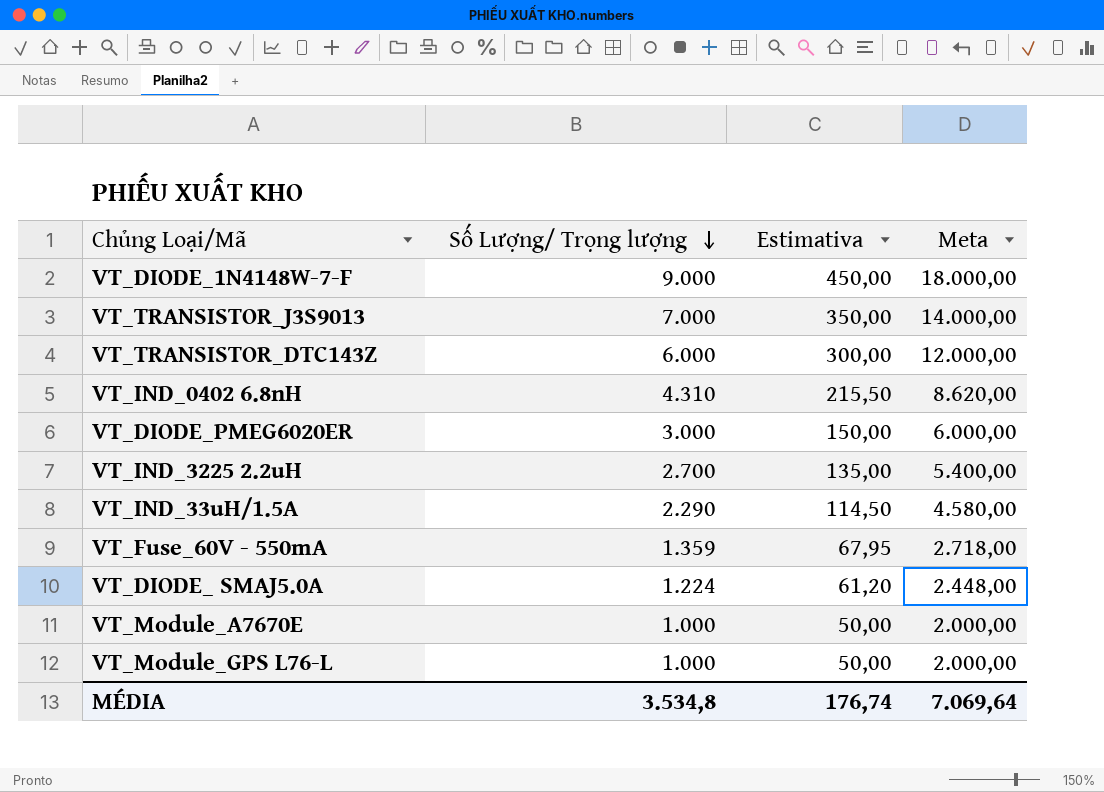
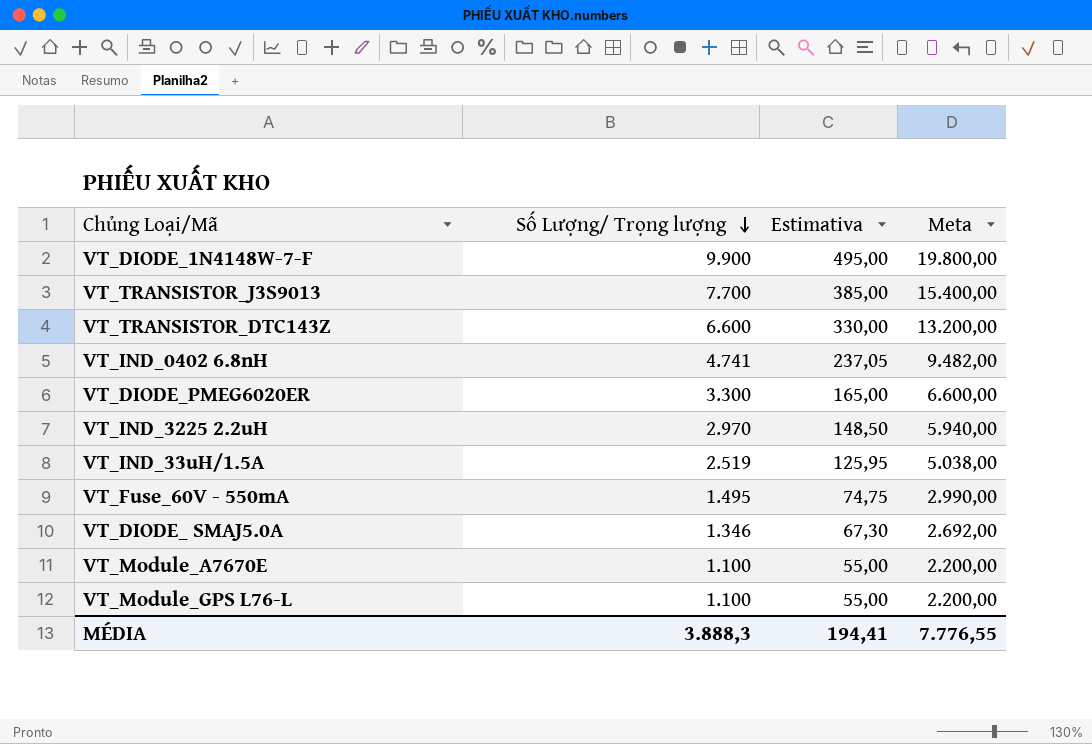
VT_DIODE_1N4148W-7-F | Số Lượng/ Trọng lượng: 9.000 -> 9.900
VT_DIODE_1N4148W-7-F | Estimativa: 450,00 -> 495,00
VT_DIODE_1N4148W-7-F | Meta: 18.000,00 -> 19.800,00
VT_TRANSISTOR_J3S9013 | Số Lượng/ Trọng lượng: 7.000 -> 7.700
VT_TRANSISTOR_J3S9013 | Estimativa: 350,00 -> 385,00
VT_TRANSISTOR_J3S9013 | Meta: 14.000,00 -> 15.400,00
VT_TRANSISTOR_DTC143Z | Số Lượng/ Trọng lượng: 6.000 -> 6.600
VT_TRANSISTOR_DTC143Z | Estimativa: 300,00 -> 330,00
VT_TRANSISTOR_DTC143Z | Meta: 12.000,00 -> 13.200,00
VT_IND_0402 6.8nH | Số Lượng/ Trọng lượng: 4.310 -> 4.741
VT_IND_0402 6.8nH | Estimativa: 215,50 -> 237,05
VT_IND_0402 6.8nH | Meta: 8.620,00 -> 9.482,00
VT_DIODE_PMEG6020ER | Số Lượng/ Trọng lượng: 3.000 -> 3.300
VT_DIODE_PMEG6020ER | Estimativa: 150,00 -> 165,00
VT_DIODE_PMEG6020ER | Meta: 6.000,00 -> 6.600,00
VT_IND_3225 2.2uH | Số Lượng/ Trọng lượng: 2.700 -> 2.970
VT_IND_3225 2.2uH | Estimativa: 135,00 -> 148,50
VT_IND_3225 2.2uH | Meta: 5.400,00 -> 5.940,00
VT_IND_33uH/1.5A | Số Lượng/ Trọng lượng: 2.290 -> 2.519
VT_IND_33uH/1.5A | Estimativa: 114,50 -> 125,95
VT_IND_33uH/1.5A | Meta: 4.580,00 -> 5.038,00
VT_Fuse_60V - 550mA | Số Lượng/ Trọng lượng: 1.359 -> 1.495
VT_Fuse_60V - 550mA | Estimativa: 67,95 -> 74,75
VT_Fuse_60V - 550mA | Meta: 2.718,00 -> 2.990,00
VT_DIODE_ SMAJ5.0A | Số Lượng/ Trọng lượng: 1.224 -> 1.346
VT_DIODE_ SMAJ5.0A | Estimativa: 61,20 -> 67,30
VT_DIODE_ SMAJ5.0A | Meta: 2.448,00 -> 2.692,00
VT_Module_A7670E | Số Lượng/ Trọng lượng: 1.000 -> 1.100
VT_Module_A7670E | Estimativa: 50,00 -> 55,00
VT_Module_A7670E | Meta: 2.000,00 -> 2.200,00
VT_Module_GPS L76-L | Số Lượng/ Trọng lượng: 1.000 -> 1.100
VT_Module_GPS L76-L | Estimativa: 50,00 -> 55,00
VT_Module_GPS L76-L | Meta: 2.000,00 -> 2.200,00
MÉDIA | Số Lượng/ Trọng lượng: 3.534,8 -> 3.888,3
MÉDIA | Estimativa: 176,74 -> 194,41
MÉDIA | Meta: 7.069,64 -> 7.776,55

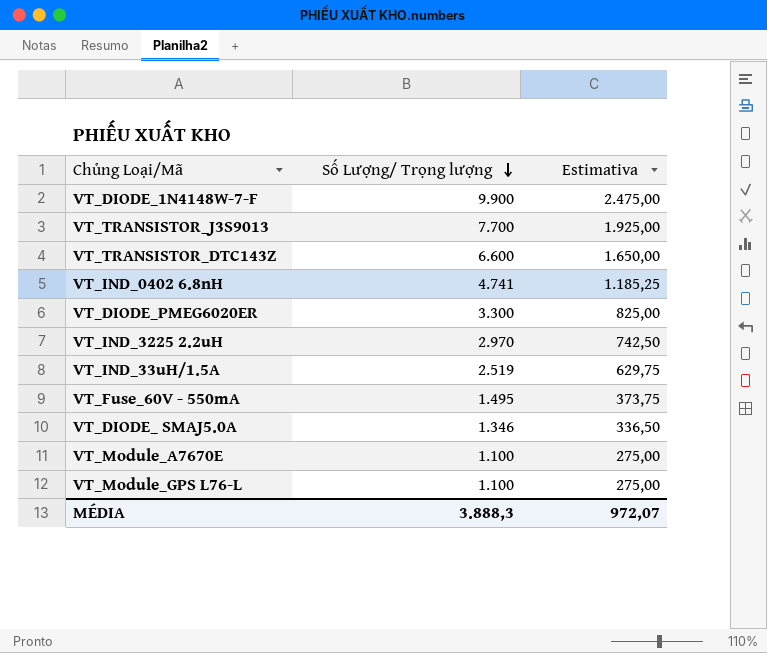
column Meta | formula: [Số Lượng/ Trọng lượng] * 2 -> none
column Estimativa | formula: [Số Lượng/ Trọng lượng] * 0,05 -> [Số Lượng/ Trọng lượng] * 0,25
MÉDIA | Estimativa: 194,41 -> 972,07

